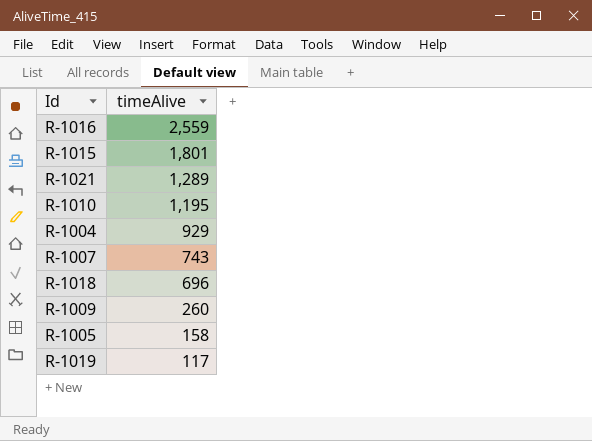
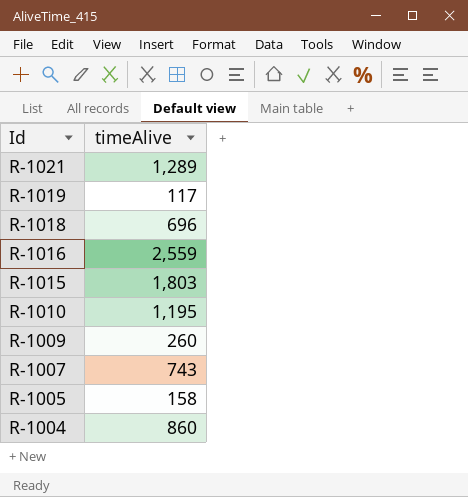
row order: timeAlive descending -> Id descending
R-1015 | timeAlive: 1,801 -> 1,803
R-1004 | timeAlive: 929 -> 860

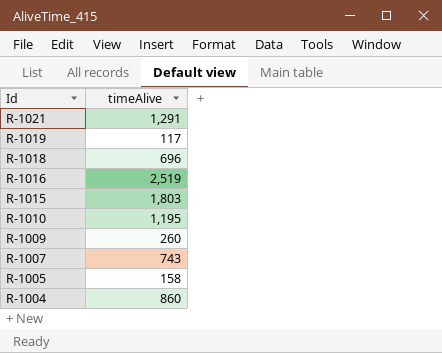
R-1021 | timeAlive: 1,289 -> 1,291
R-1016 | timeAlive: 2,559 -> 2,519

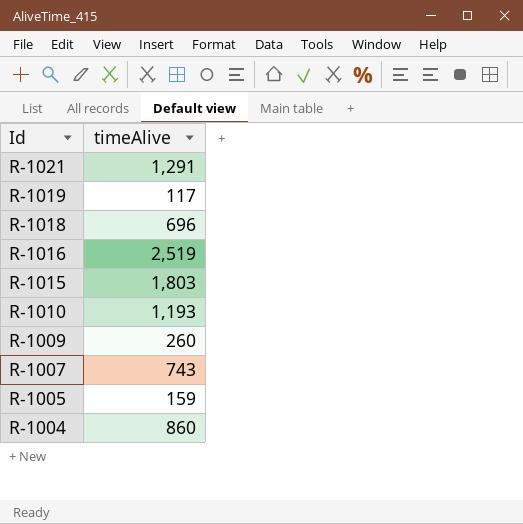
R-1010 | timeAlive: 1,195 -> 1,193
R-1005 | timeAlive: 158 -> 159

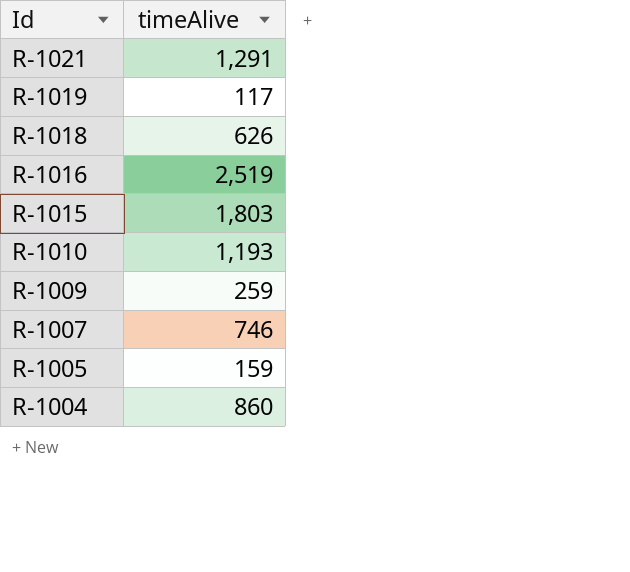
R-1018 | timeAlive: 696 -> 626
R-1009 | timeAlive: 260 -> 259
R-1007 | timeAlive: 743 -> 746

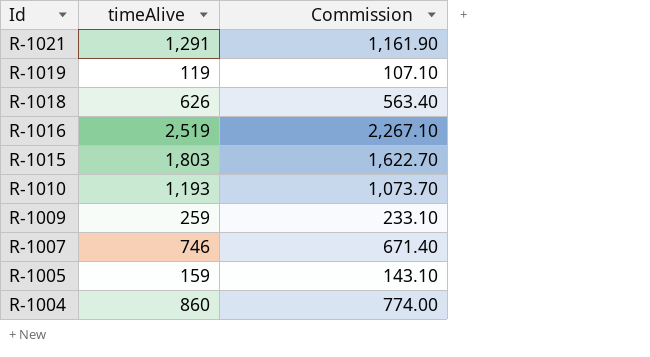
column Commission | formula: none -> [timeAlive] * 0.9
R-1019 | timeAlive: 117 -> 119

